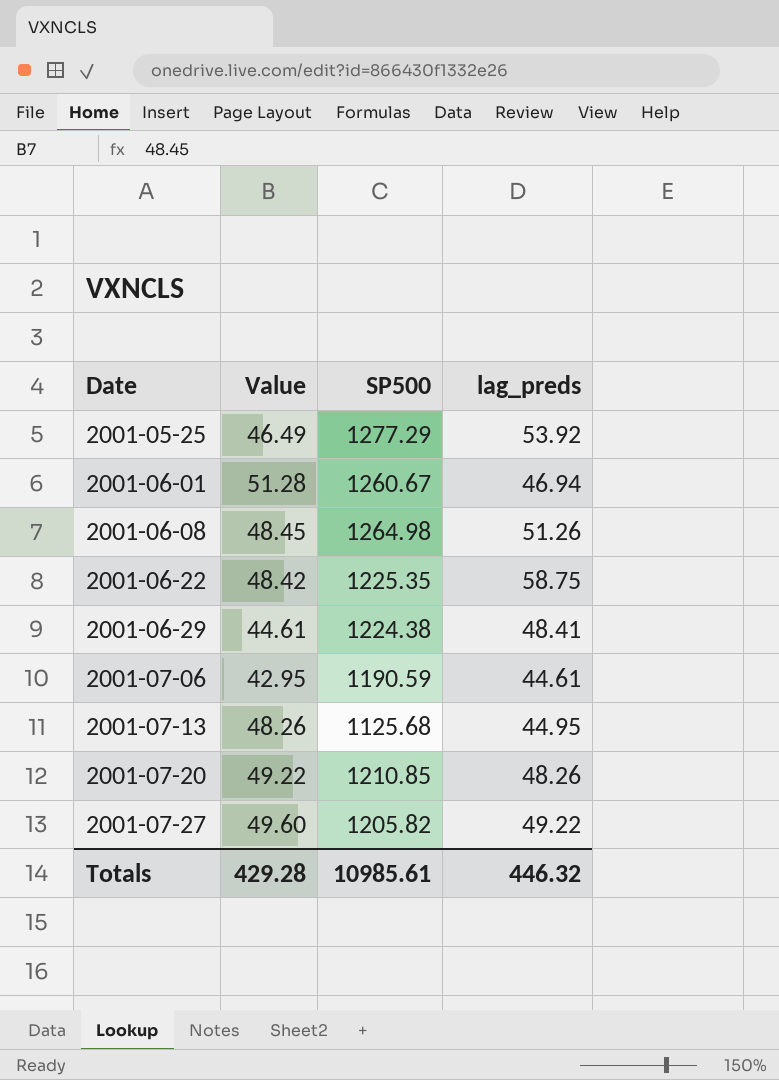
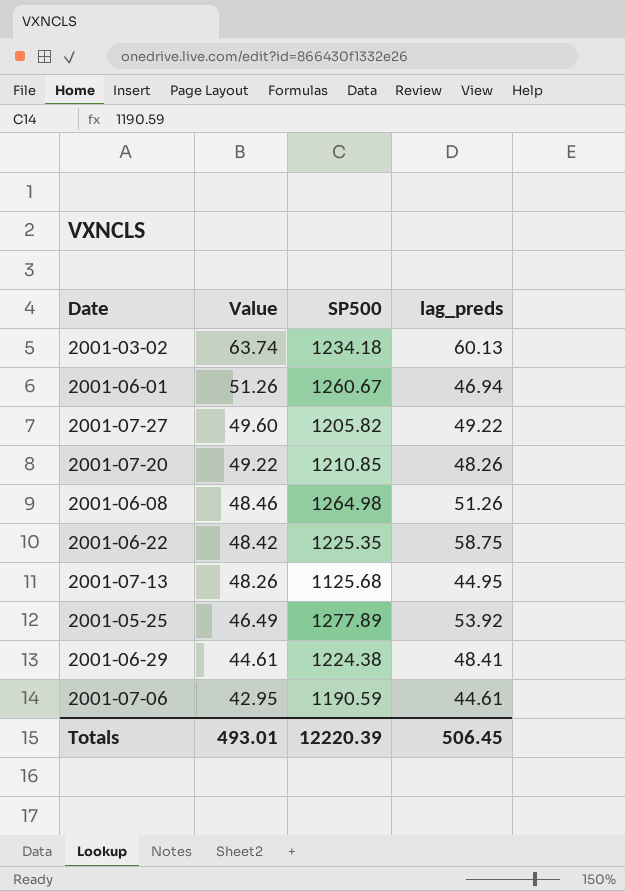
row order: Date ascending -> Value descending
row 2001-03-02: none -> 63.74 | 1234.18 | 60.13
2001-06-01 | Value: 51.28 -> 51.26
2001-06-08 | Value: 48.45 -> 48.46
2001-05-25 | SP500: 1277.29 -> 1277.89
Totals | Value: 429.28 -> 493.01
Totals | SP500: 10985.61 -> 12220.39
Totals | lag_preds: 446.32 -> 506.45

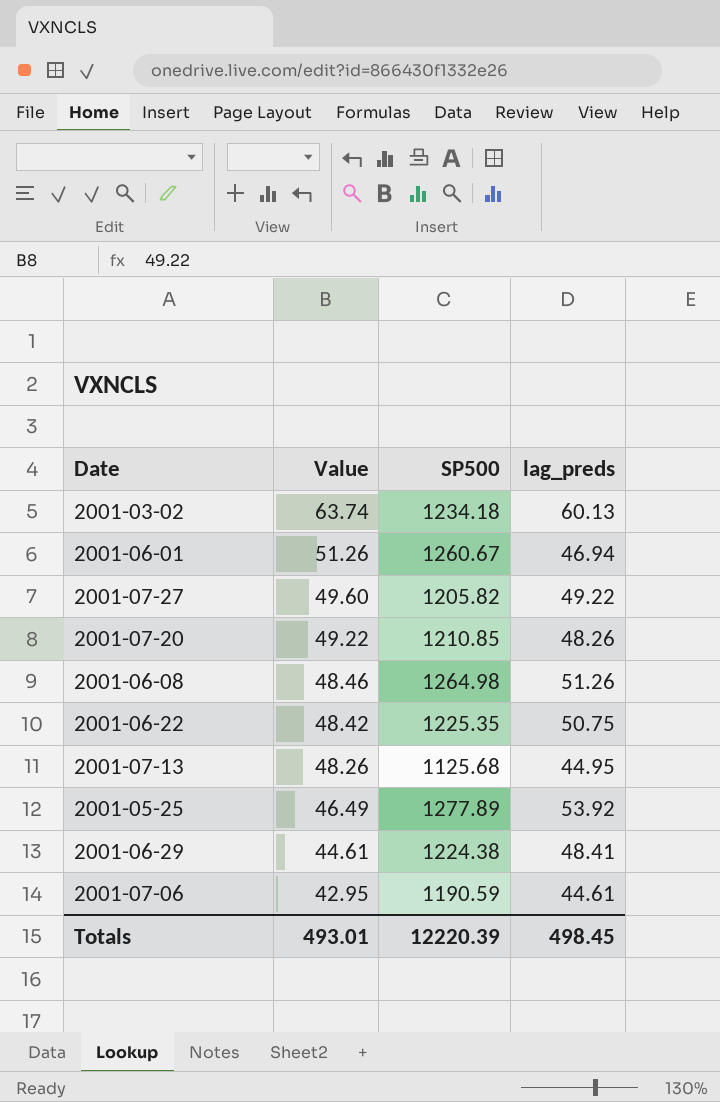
2001-06-22 | lag_preds: 58.75 -> 50.75
Totals | lag_preds: 506.45 -> 498.45

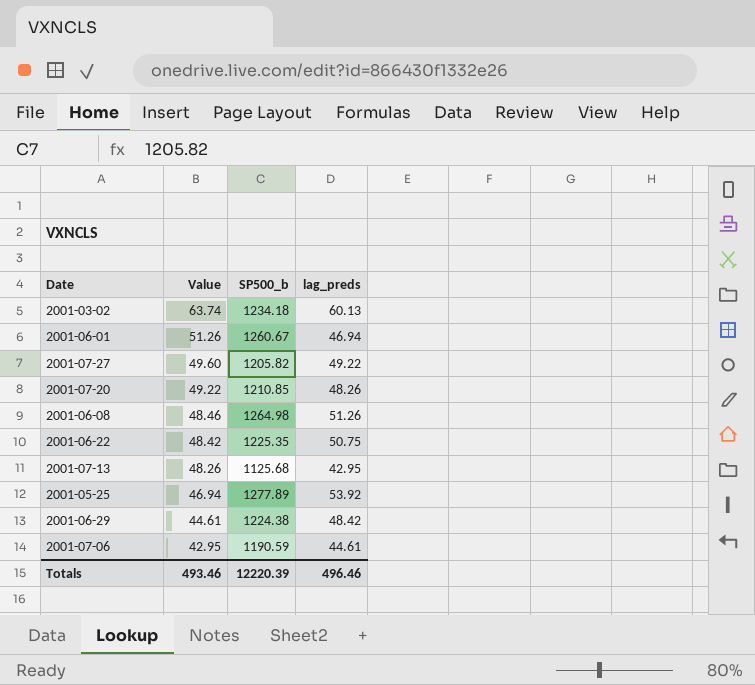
column name: SP500 -> SP500_b
2001-07-13 | lag_preds: 44.95 -> 42.95
2001-05-25 | Value: 46.49 -> 46.94
2001-06-29 | lag_preds: 48.41 -> 48.42
Totals | Value: 493.01 -> 493.46
Totals | lag_preds: 498.45 -> 496.46

